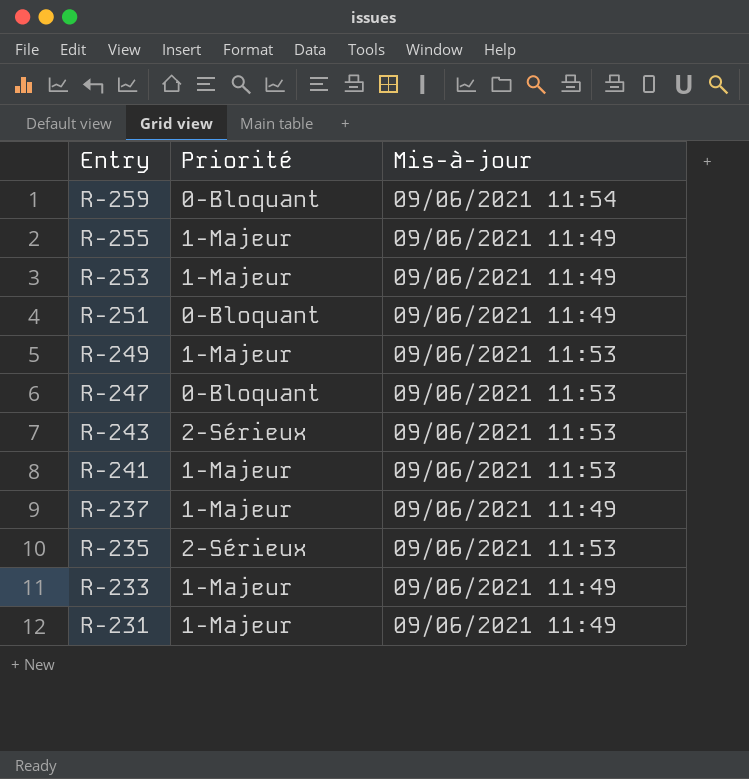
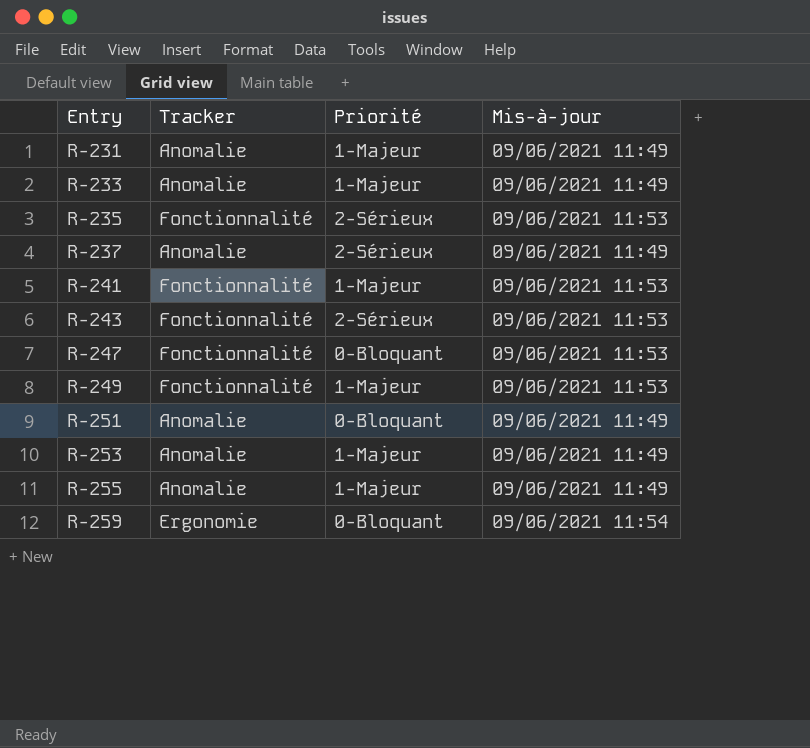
row order: Entry descending -> Entry ascending
column Tracker | position: none -> 2
R-237 | Priorité: 1-Majeur -> 2-Sérieux

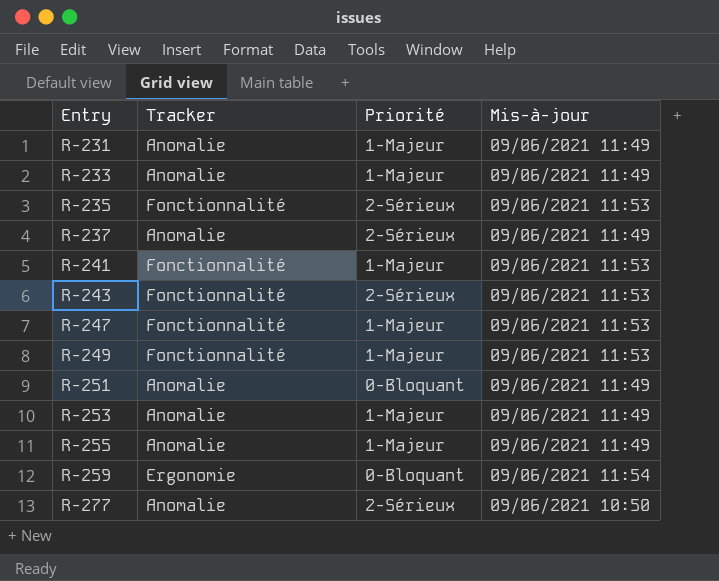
R-247 | Priorité: 0-Bloquant -> 1-Majeur
row R-277: none -> Anomalie | 2-Sérieux | 09/06/2021 10:50

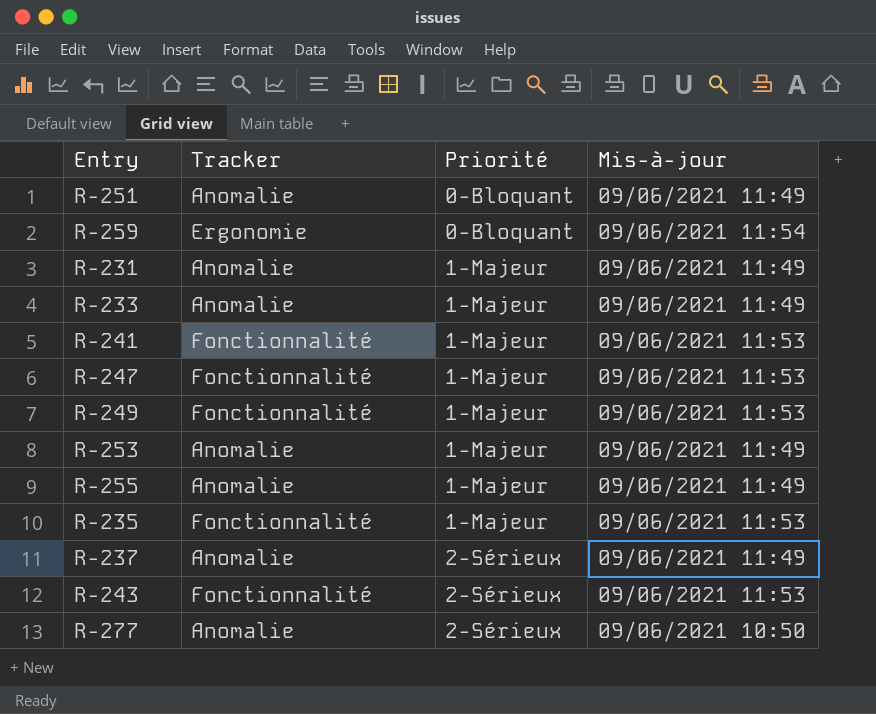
row order: Entry ascending -> Priorité ascending
R-235 | Priorité: 2-Sérieux -> 1-Majeur

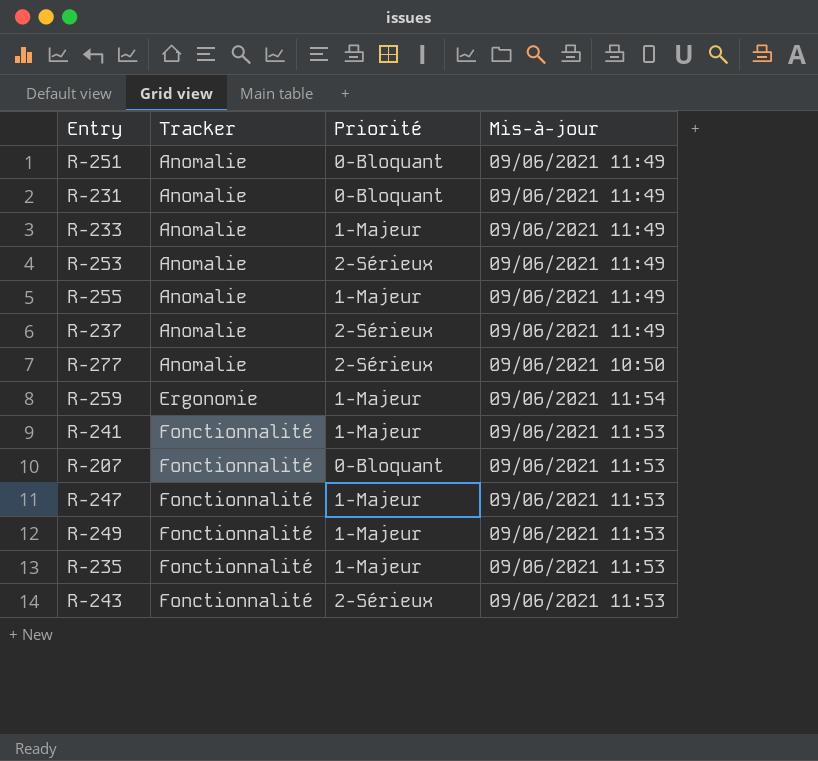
row order: Priorité ascending -> Tracker ascending
R-231 | Priorité: 1-Majeur -> 0-Bloquant
R-253 | Priorité: 1-Majeur -> 2-Sérieux
R-259 | Priorité: 0-Bloquant -> 1-Majeur
row R-207: none -> Fonctionnalité | 0-Bloquant | 09/06/2021 11:53

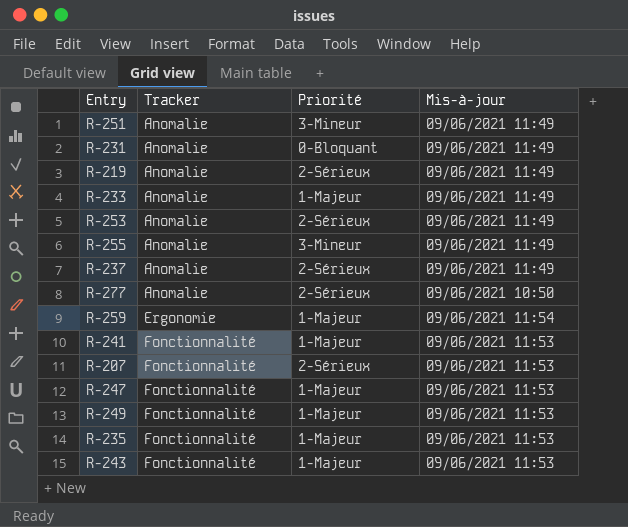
R-251 | Priorité: 0-Bloquant -> 3-Mineur
row R-219: none -> Anomalie | 2-Sérieux | 09/06/2021 11:49
R-255 | Priorité: 1-Majeur -> 3-Mineur
R-207 | Priorité: 0-Bloquant -> 2-Sérieux
R-243 | Priorité: 2-Sérieux -> 1-Majeur

